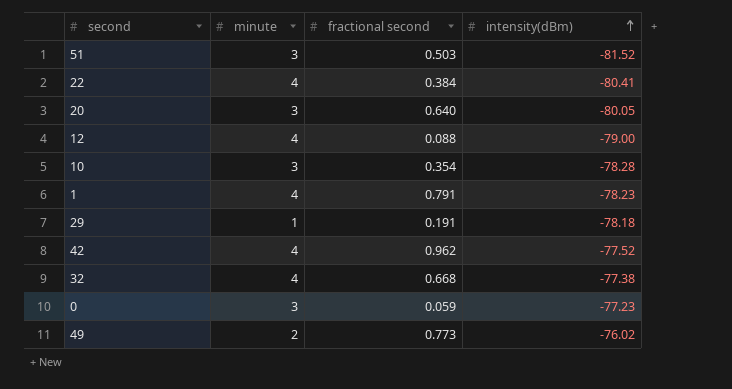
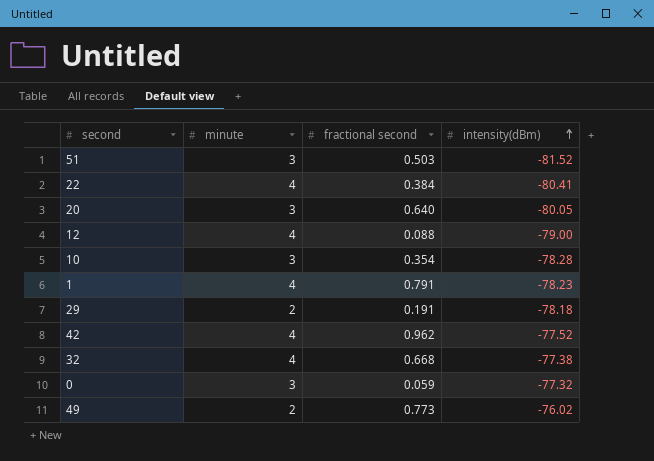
29 | minute: 1 -> 2
0 | intensity(dBm): -77.23 -> -77.32

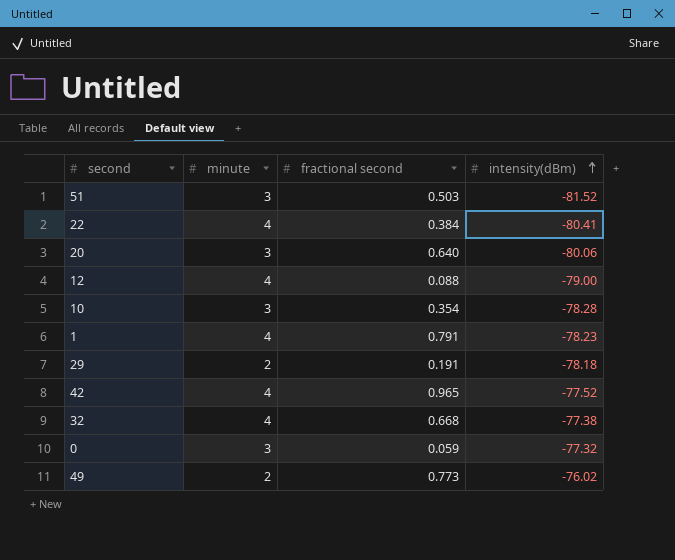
20 | intensity(dBm): -80.05 -> -80.06
42 | fractional second: 0.962 -> 0.965

